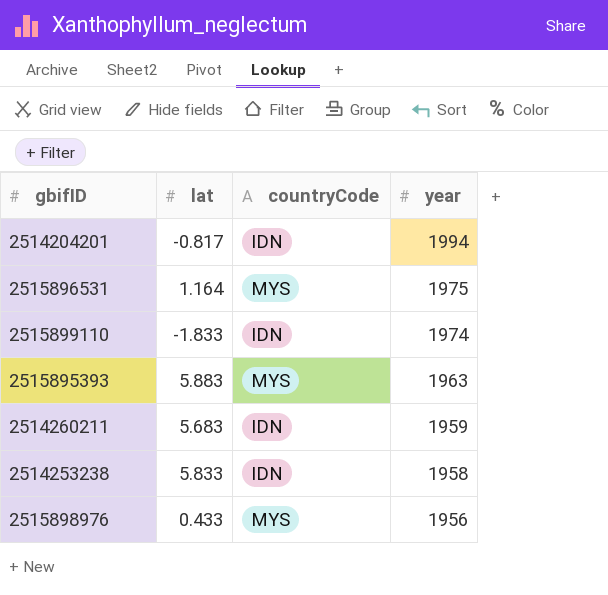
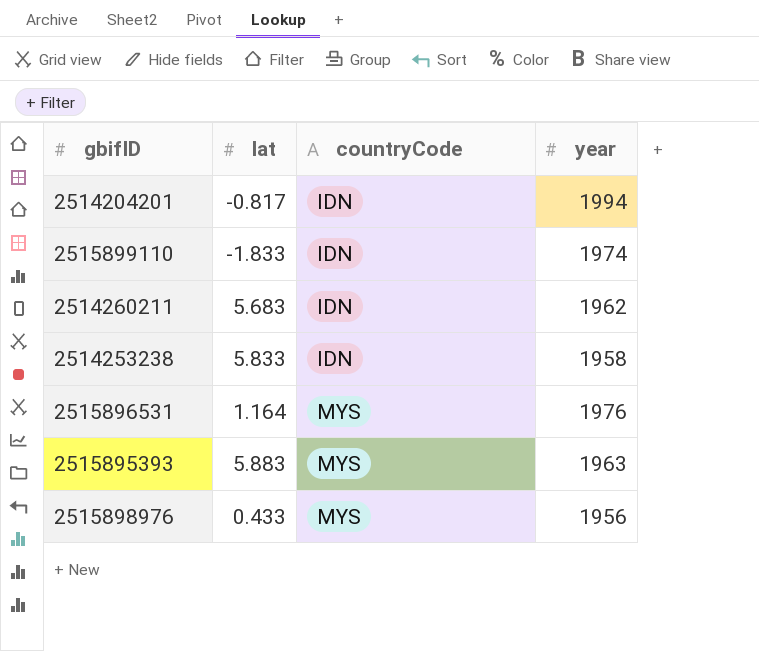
row order: year descending -> countryCode ascending
2514260211 | year: 1959 -> 1962
2515896531 | year: 1975 -> 1976

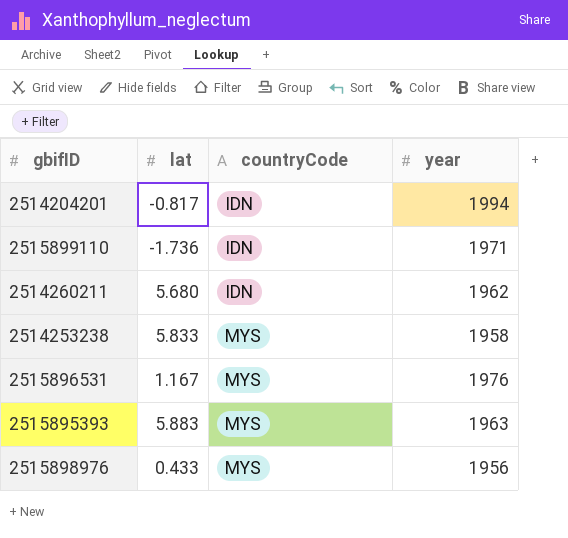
2515899110 | lat: -1.833 -> -1.736
2515899110 | year: 1974 -> 1971
2514260211 | lat: 5.683 -> 5.680
2514253238 | countryCode: IDN -> MYS
2515896531 | lat: 1.164 -> 1.167

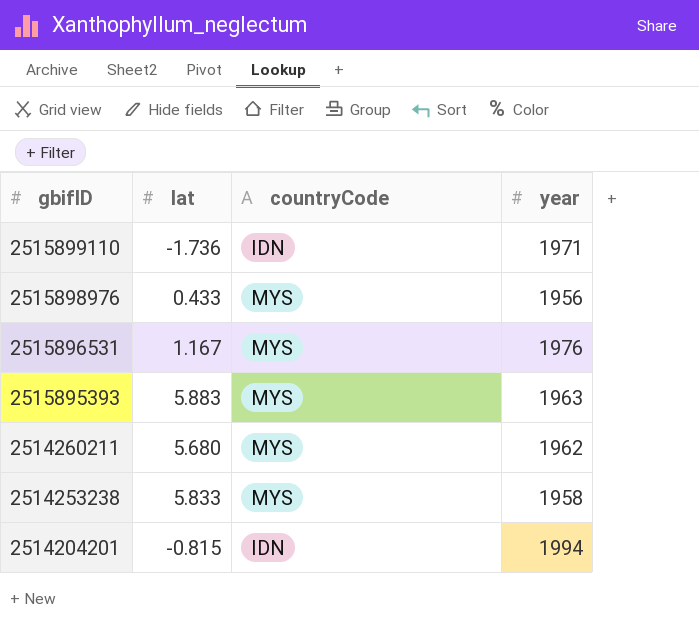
row order: countryCode ascending -> gbifID descending
2514260211 | countryCode: IDN -> MYS
2514204201 | lat: -0.817 -> -0.815

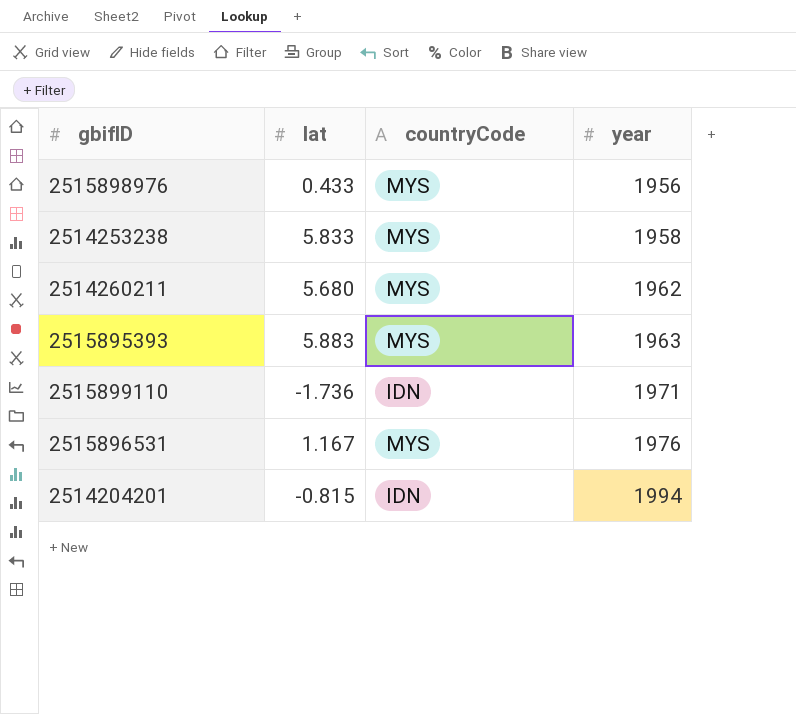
row order: gbifID descending -> year ascending

